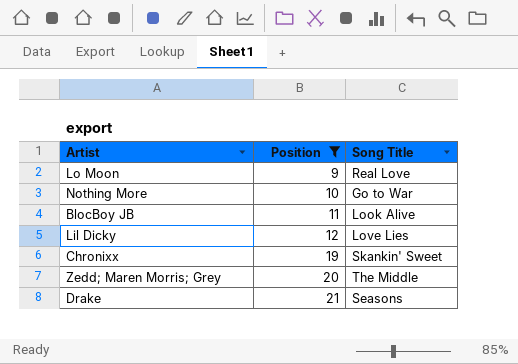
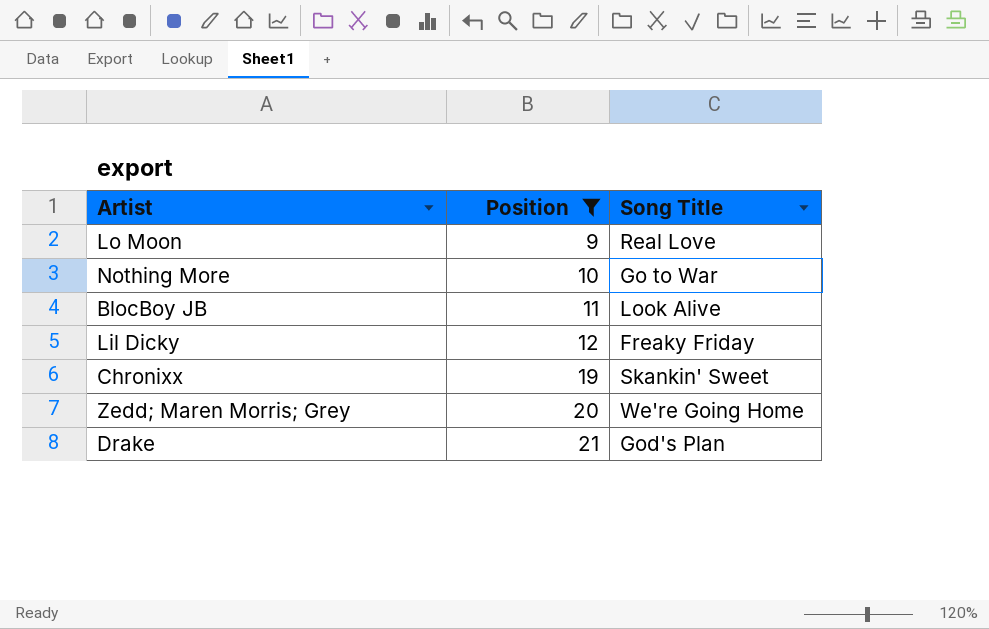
Lil Dicky | Song Title: Love Lies -> Freaky Friday
Zedd; Maren Morris; Grey | Song Title: The Middle -> We're Going Home
Drake | Song Title: Seasons -> God's Plan

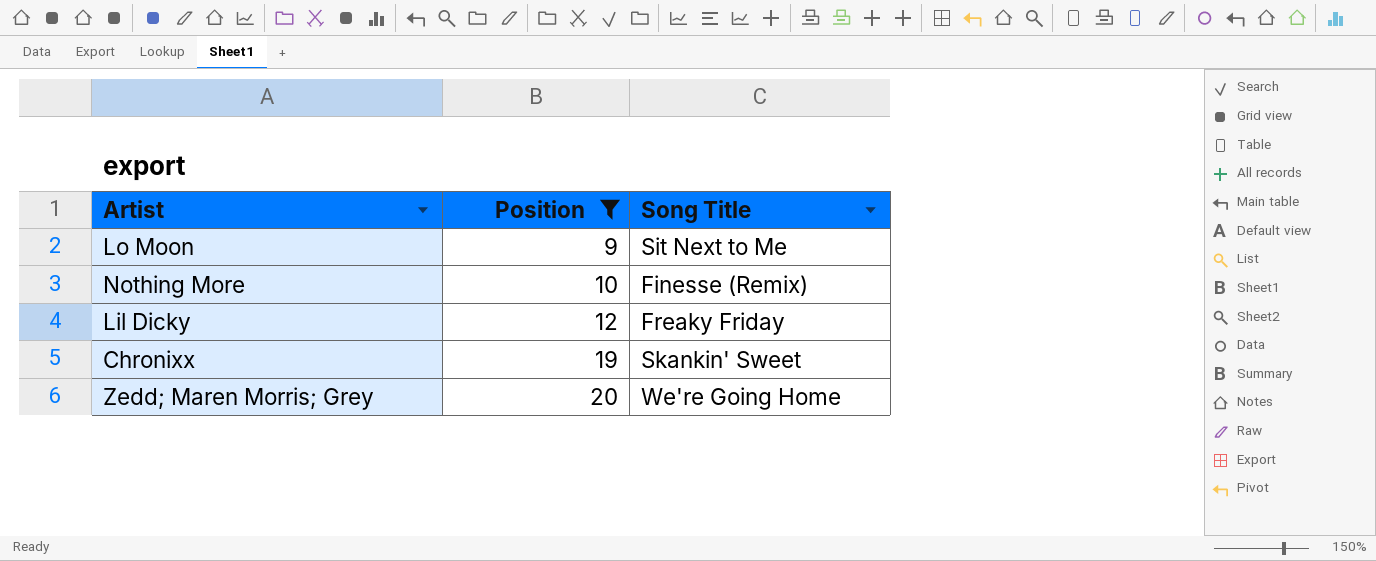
row BlocBoy JB: 11 | Look Alive -> none
row Drake: 21 | God's Plan -> none
Lo Moon | Song Title: Real Love -> Sit Next to Me
Nothing More | Song Title: Go to War -> Finesse (Remix)

